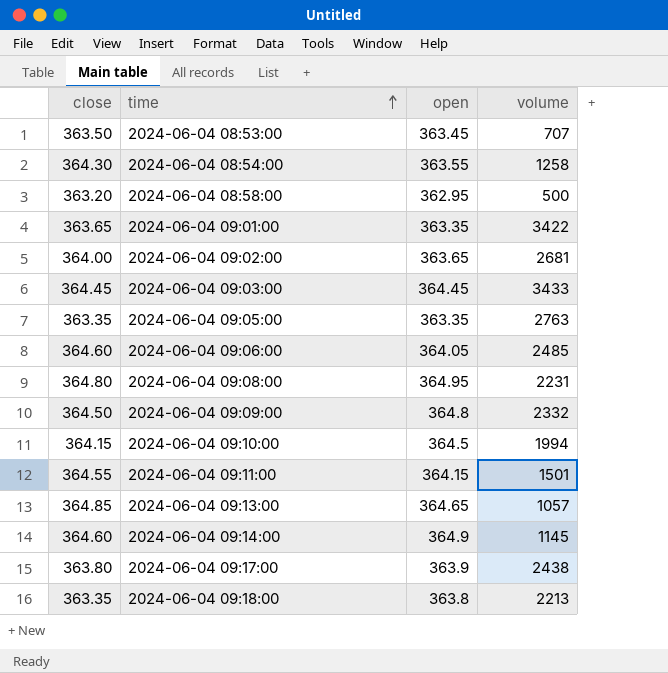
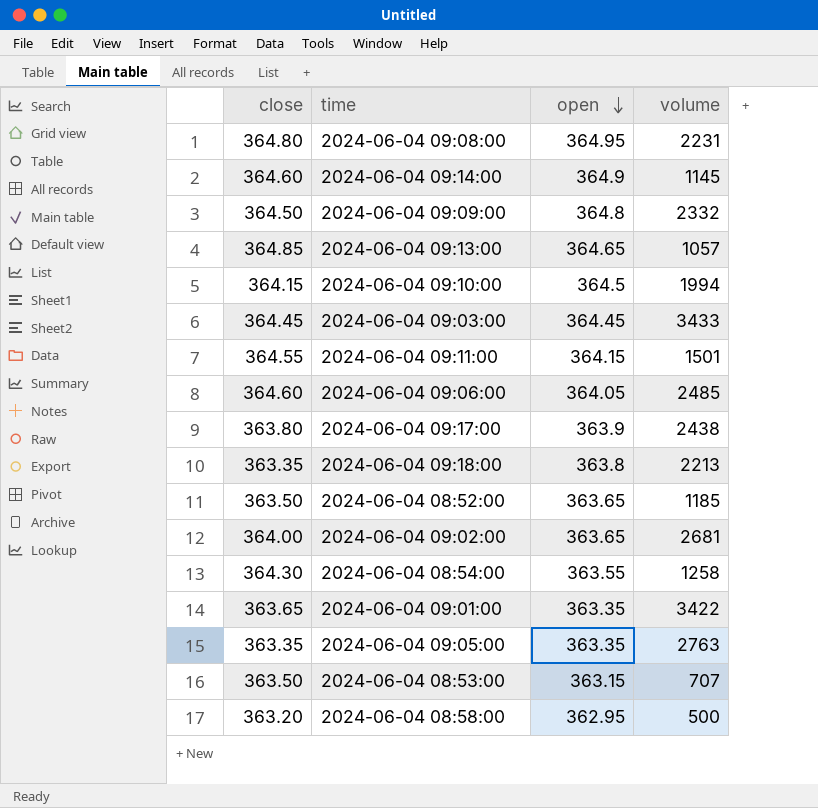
row order: time ascending -> open descending
row 2024-06-04 08:52:00: none -> 363.50 | 363.65 | 1185
2024-06-04 08:53:00 | open: 363.45 -> 363.15

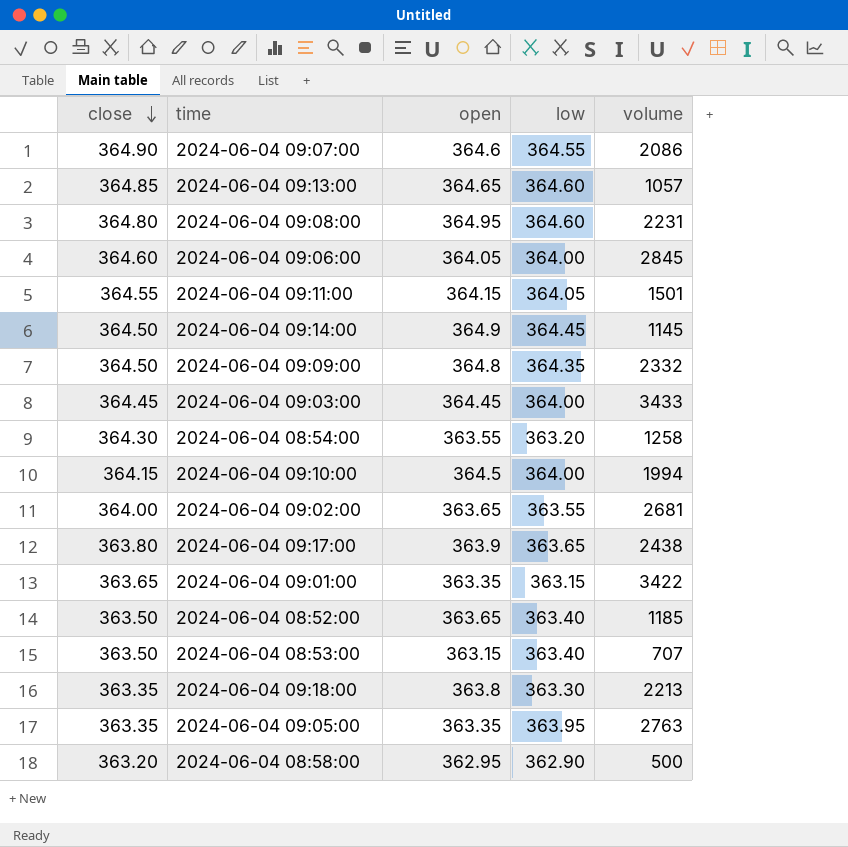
row order: open descending -> close descending
column low | position: none -> 4
row 2024-06-04 09:07:00: none -> 364.90 | 364.6 | 364.55 | 2086
2024-06-04 09:06:00 | volume: 2485 -> 2845
2024-06-04 09:14:00 | close: 364.60 -> 364.50

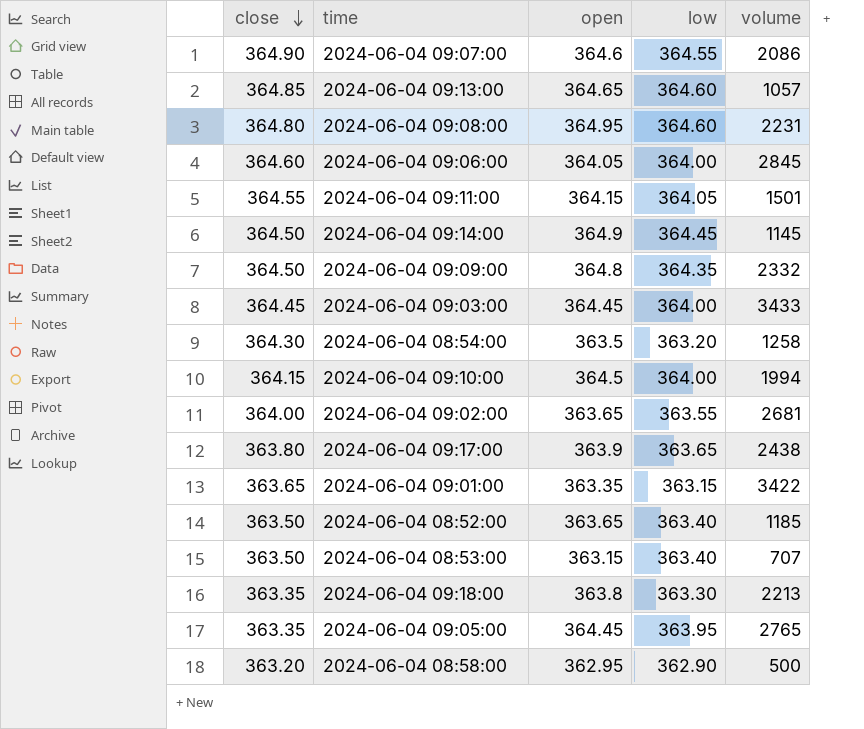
2024-06-04 08:54:00 | open: 363.55 -> 363.5
2024-06-04 09:05:00 | open: 363.35 -> 364.45
2024-06-04 09:05:00 | volume: 2763 -> 2765

